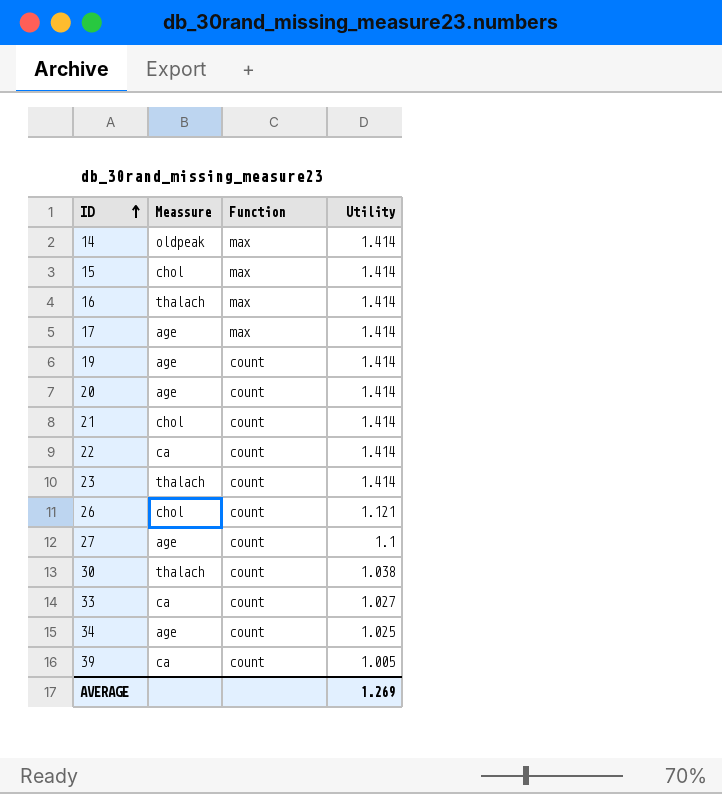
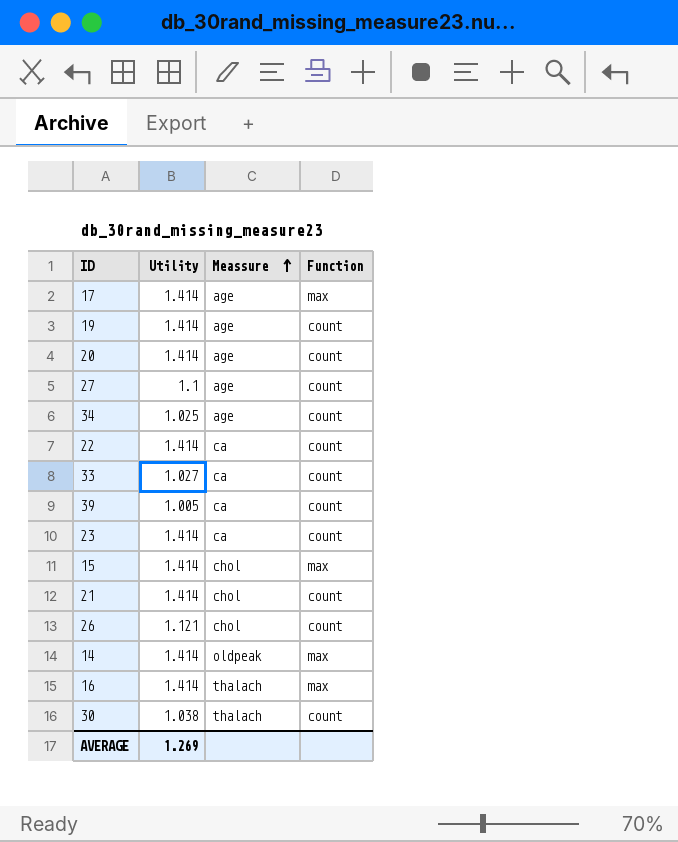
row order: ID ascending -> Meassure ascending
column Utility | position: 4 -> 2
23 | Meassure: thalach -> ca

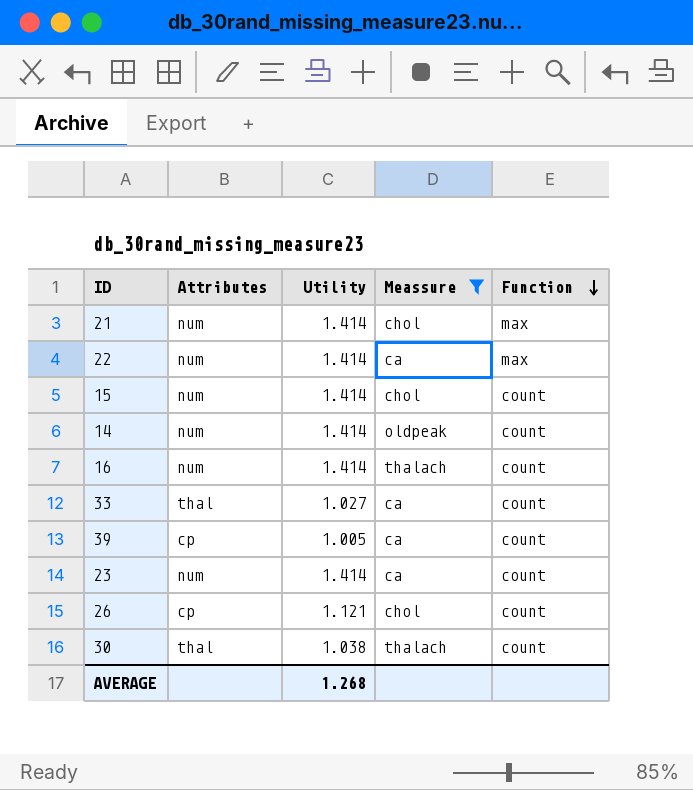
filter: none -> Meassure != age
row order: Meassure ascending -> Function descending
column Attributes | position: none -> 2
21 | Function: count -> max
22 | Function: count -> max
15 | Function: max -> count
14 | Function: max -> count
16 | Function: max -> count
AVERAGE | Utility: 1.269 -> 1.268

